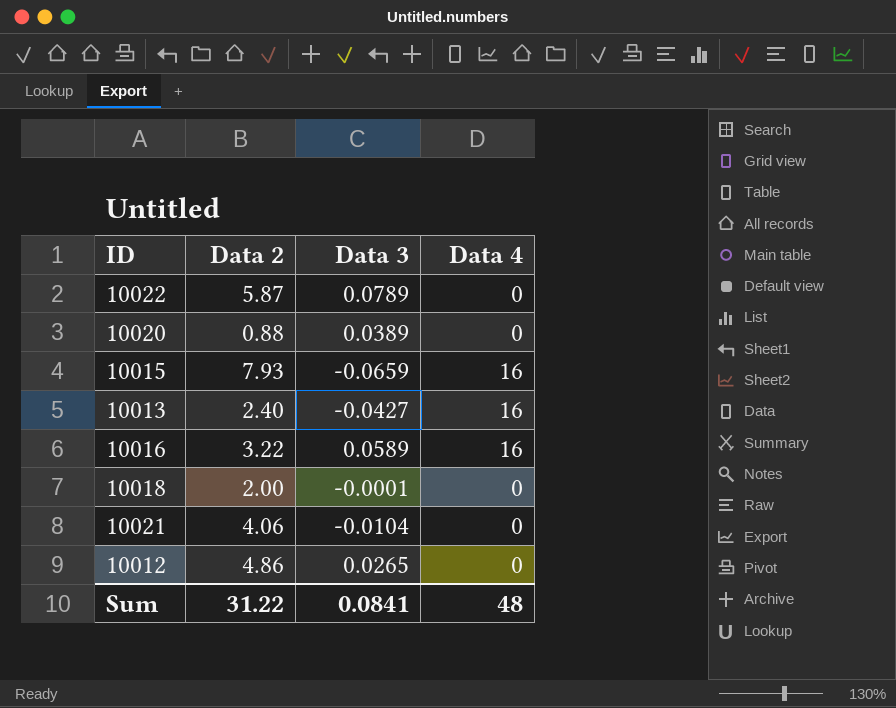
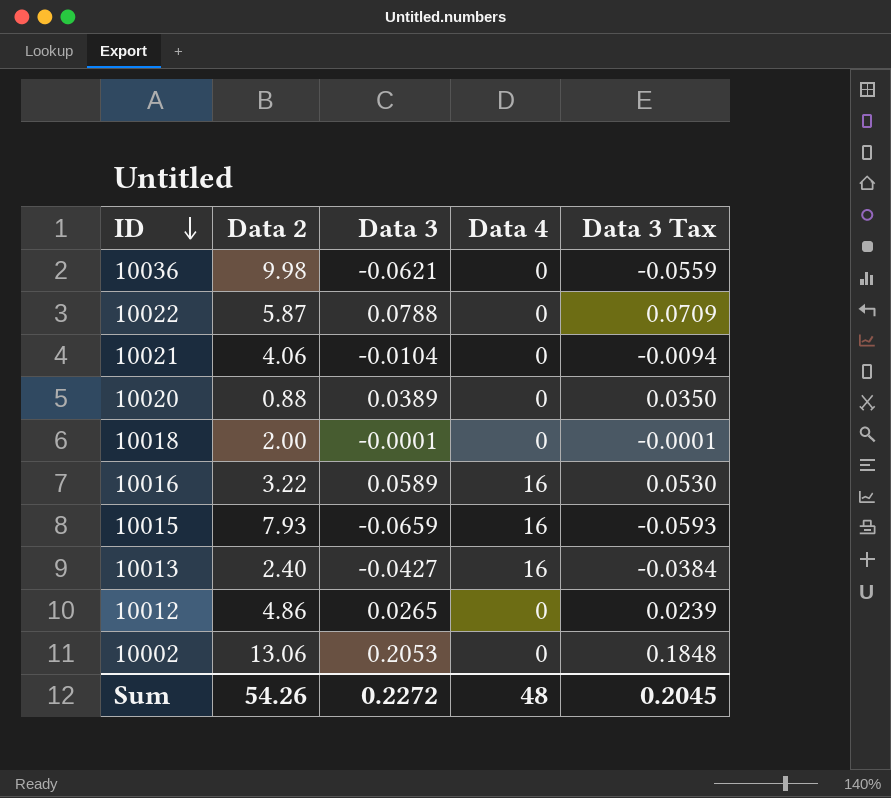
row order: none -> ID descending
column Data 3 Tax | formula: none -> [Data 3] * 0.9
row 10036: none -> 9.98 | -0.0621 | 0 | -0.0559
10022 | Data 3: 0.0789 -> 0.0788
row 10002: none -> 13.06 | 0.2053 | 0 | 0.1848
Sum | Data 2: 31.22 -> 54.26
Sum | Data 3: 0.0841 -> 0.2272

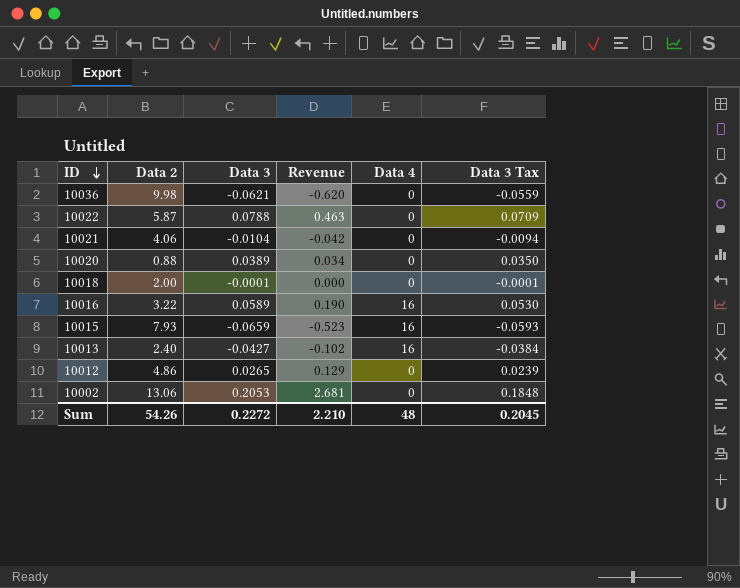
column Revenue | formula: none -> [Data 2] * [Data 3]

